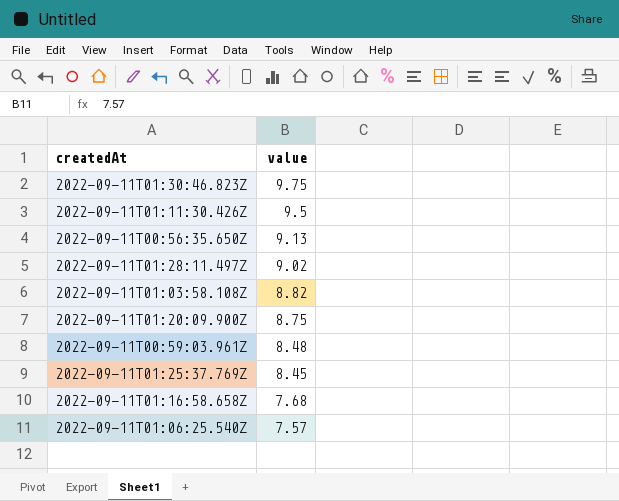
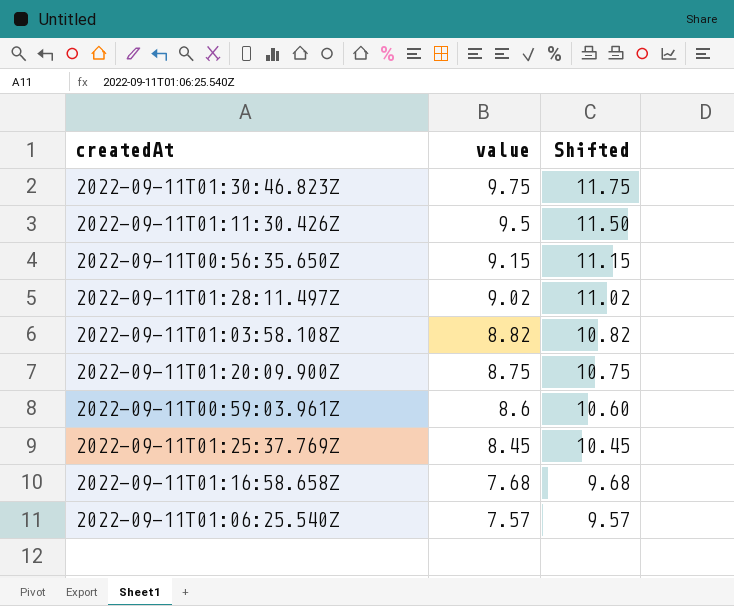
column Shifted | formula: none -> [value] + 2
2022-09-11T00:56:35.650Z | value: 9.13 -> 9.15
2022-09-11T00:59:03.961Z | value: 8.48 -> 8.6

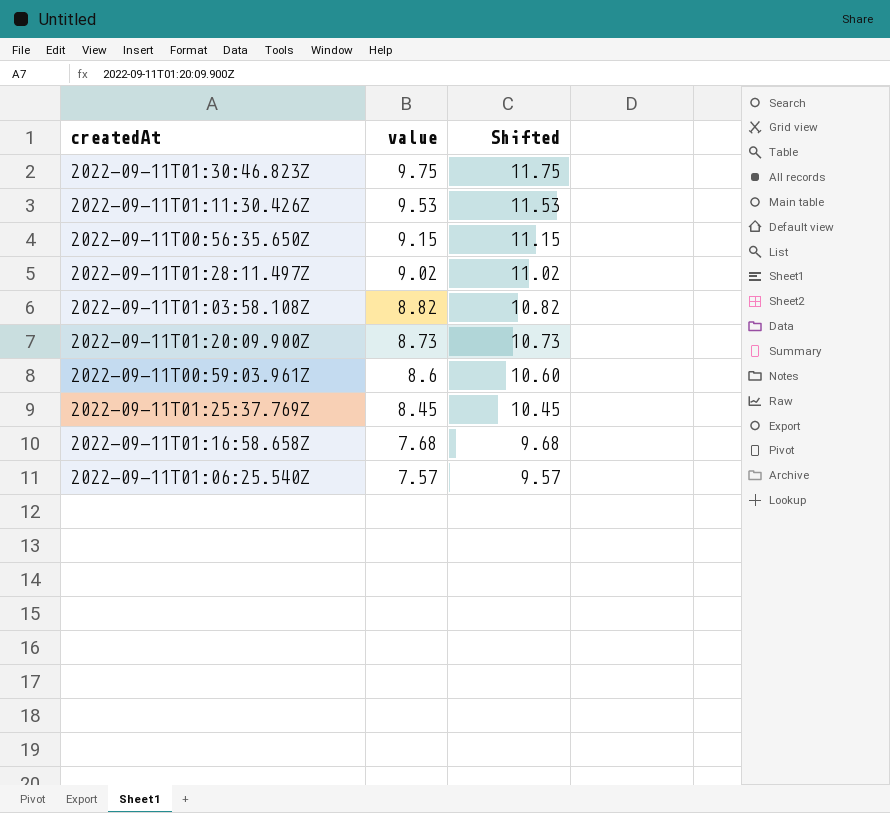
2022-09-11T01:11:30.426Z | value: 9.5 -> 9.53
2022-09-11T01:11:30.426Z | Shifted: 11.50 -> 11.53
2022-09-11T01:20:09.900Z | value: 8.75 -> 8.73
2022-09-11T01:20:09.900Z | Shifted: 10.75 -> 10.73

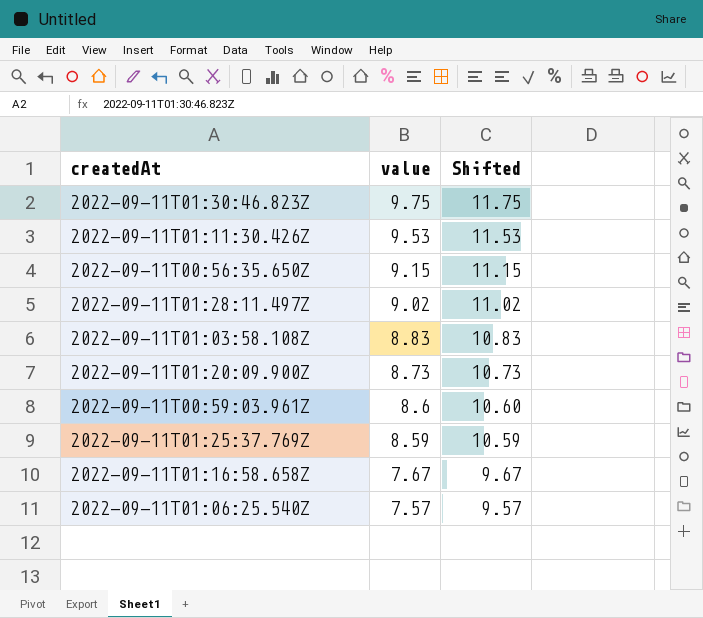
2022-09-11T01:03:58.108Z | value: 8.82 -> 8.83
2022-09-11T01:03:58.108Z | Shifted: 10.82 -> 10.83
2022-09-11T01:25:37.769Z | value: 8.45 -> 8.59
2022-09-11T01:25:37.769Z | Shifted: 10.45 -> 10.59
2022-09-11T01:16:58.658Z | value: 7.68 -> 7.67
2022-09-11T01:16:58.658Z | Shifted: 9.68 -> 9.67

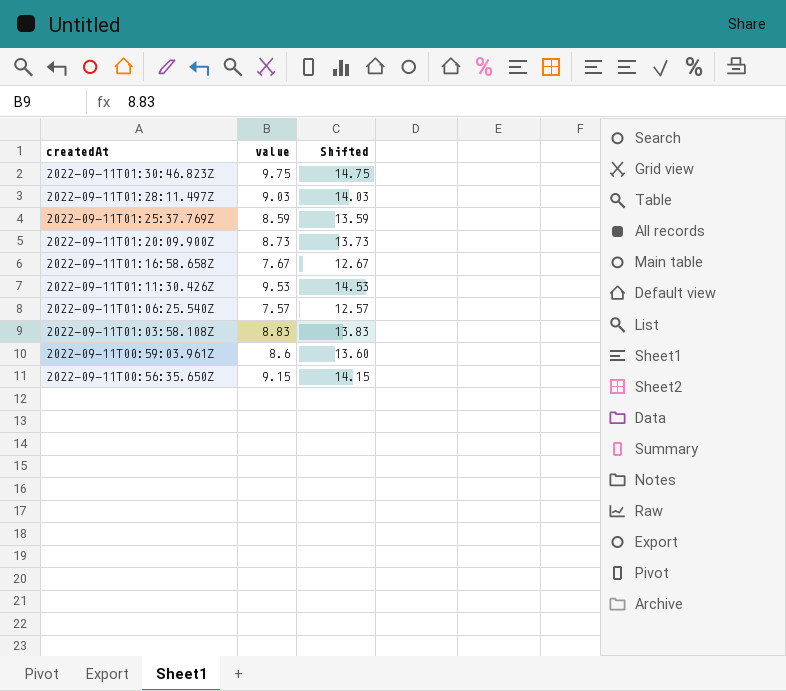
row order: value descending -> createdAt descending
column Shifted | formula: [value] + 2 -> [value] + 5
2022-09-11T01:28:11.497Z | value: 9.02 -> 9.03

